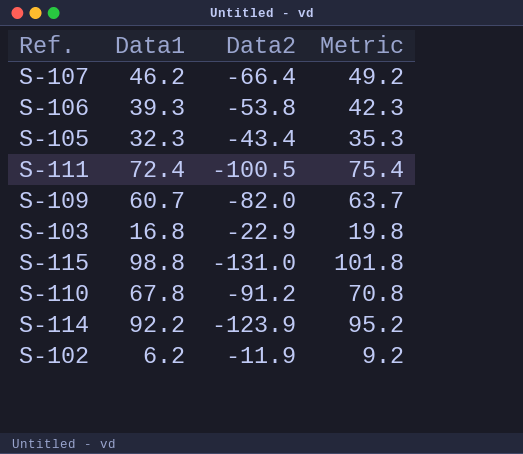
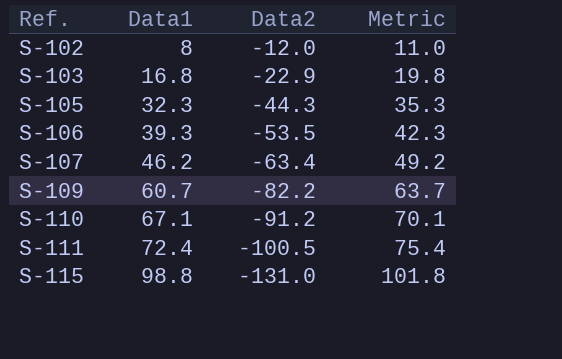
row order: none -> Ref. ascending
row S-114: 92.2 | -123.9 | 95.2 -> none
S-102 | Data1: 6.2 -> 8
S-102 | Data2: -11.9 -> -12.0
S-102 | Metric: 9.2 -> 11.0
S-105 | Data2: -43.4 -> -44.3
S-106 | Data2: -53.8 -> -53.5
S-107 | Data2: -66.4 -> -63.4
S-109 | Data2: -82.0 -> -82.2
S-110 | Data1: 67.8 -> 67.1
S-110 | Metric: 70.8 -> 70.1

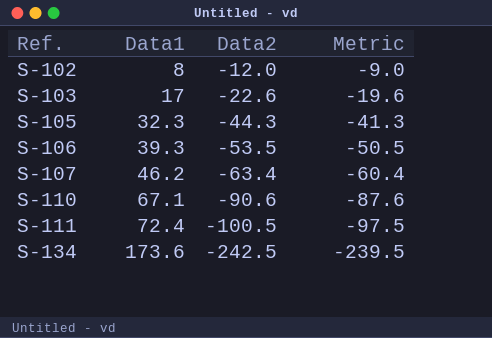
column Metric | formula: [Data1] + 3 -> [Data2] + 3
row S-109: 60.7 | -82.2 | 63.7 -> none
row S-115: 98.8 | -131.0 | 101.8 -> none
S-103 | Data1: 16.8 -> 17
S-103 | Data2: -22.9 -> -22.6
S-110 | Data2: -91.2 -> -90.6
row S-134: none -> 173.6 | -242.5 | -239.5

